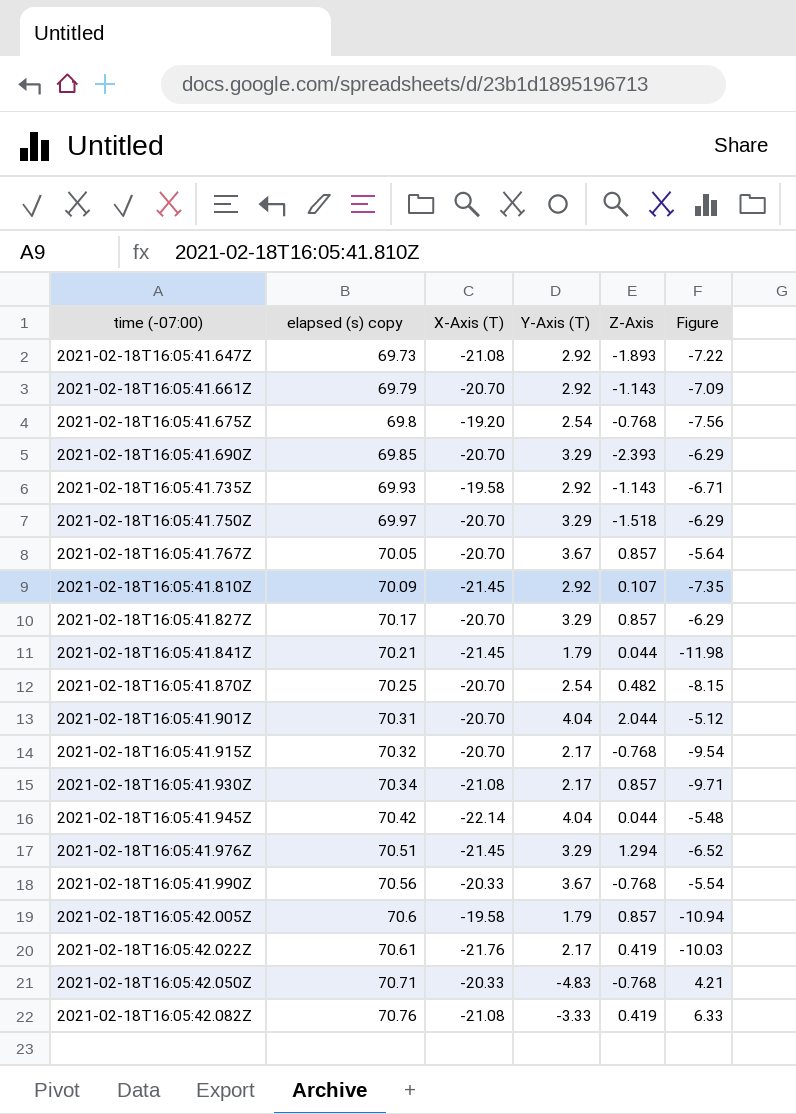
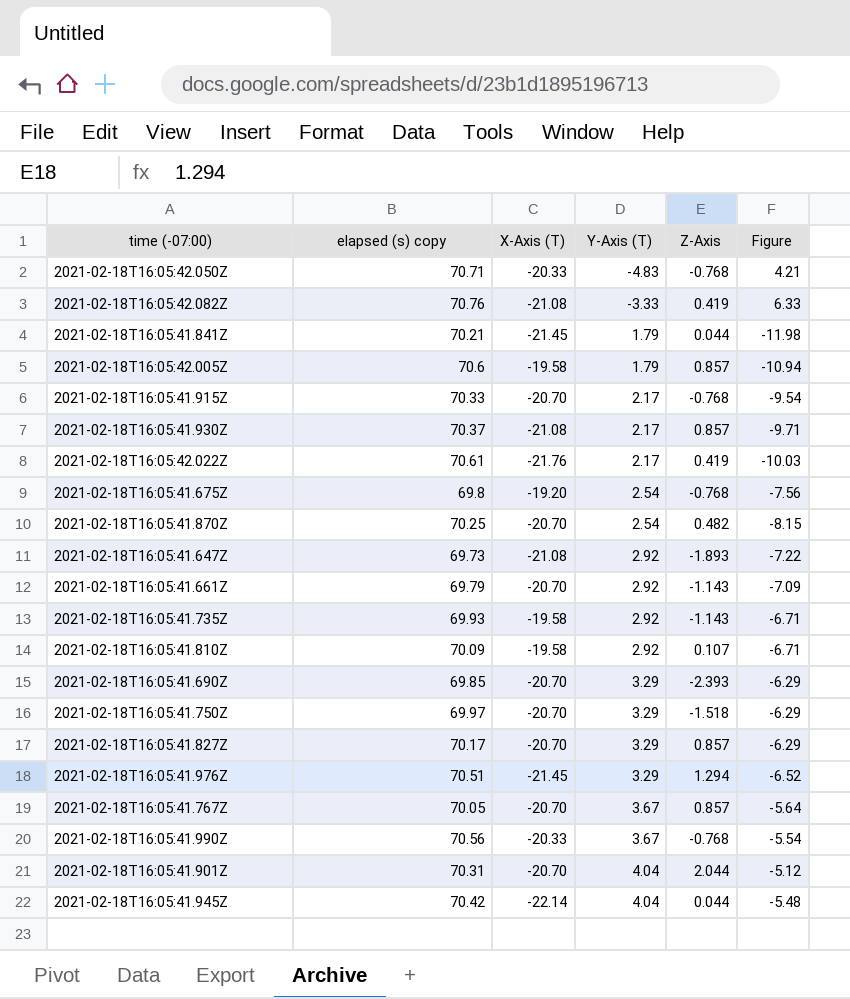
row order: time (-07:00) ascending -> Y-Axis (T) ascending
2021-02-18T16:05:41.915Z | elapsed (s) copy: 70.32 -> 70.33
2021-02-18T16:05:41.930Z | elapsed (s) copy: 70.34 -> 70.37
2021-02-18T16:05:41.810Z | X-Axis (T): -21.45 -> -19.58
2021-02-18T16:05:41.810Z | Figure: -7.35 -> -6.71

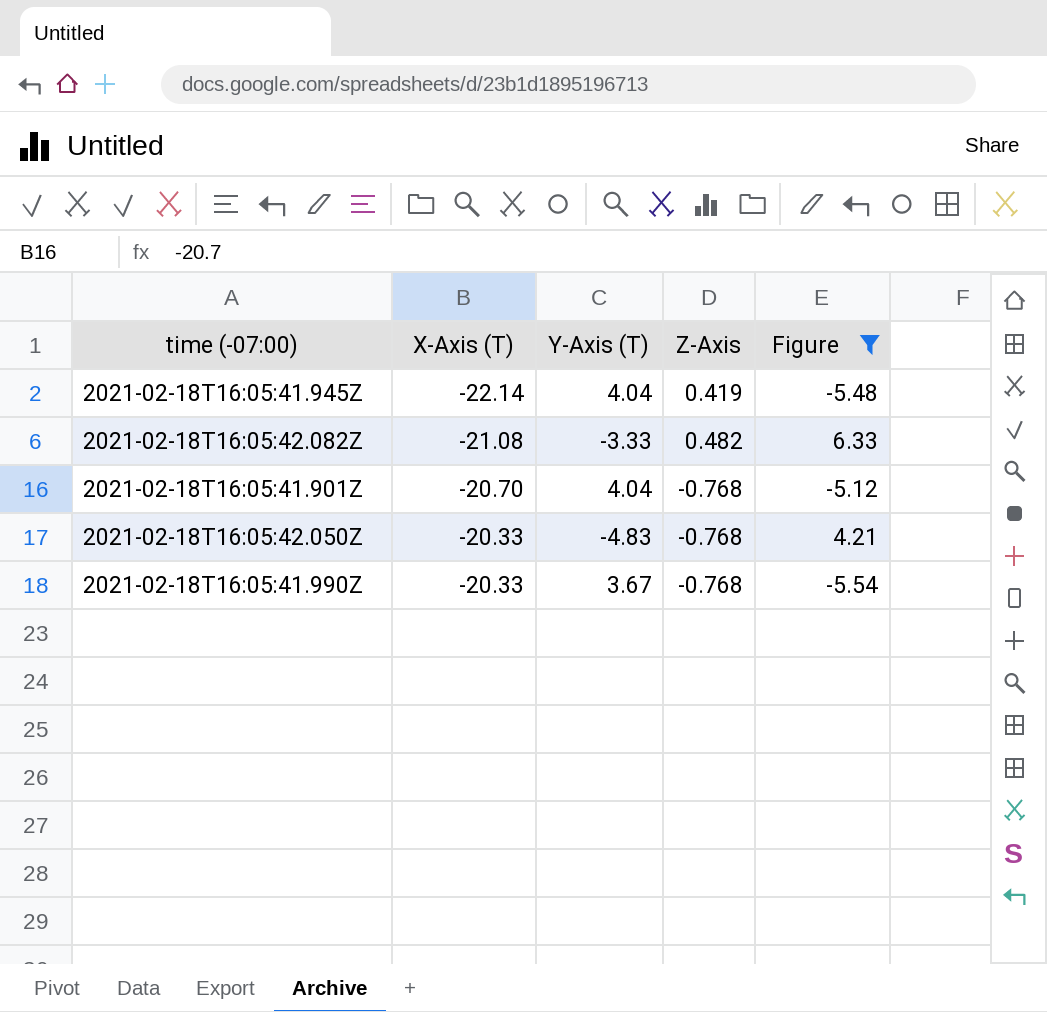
filter: none -> Figure >= -5.54
row order: Y-Axis (T) ascending -> X-Axis (T) ascending
column elapsed (s) copy | position: 2 -> none
2021-02-18T16:05:41.945Z | Z-Axis: 0.044 -> 0.419
2021-02-18T16:05:42.082Z | Z-Axis: 0.419 -> 0.482
2021-02-18T16:05:41.901Z | Z-Axis: 2.044 -> -0.768

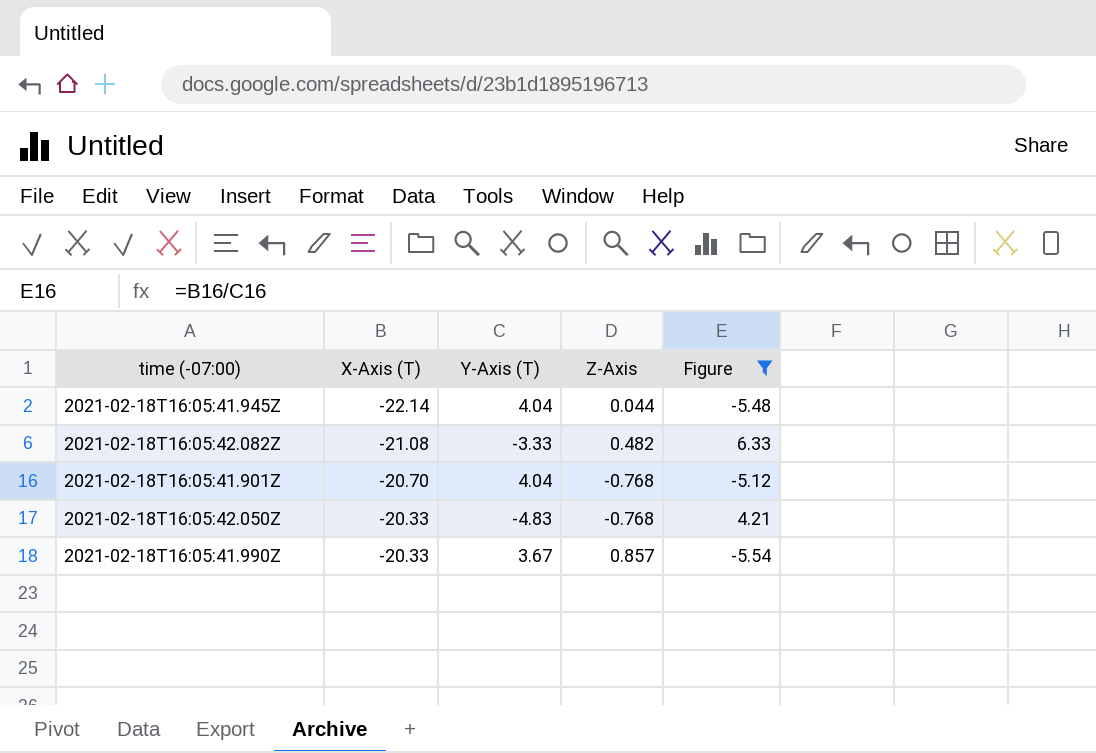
2021-02-18T16:05:41.945Z | Z-Axis: 0.419 -> 0.044
2021-02-18T16:05:41.990Z | Z-Axis: -0.768 -> 0.857

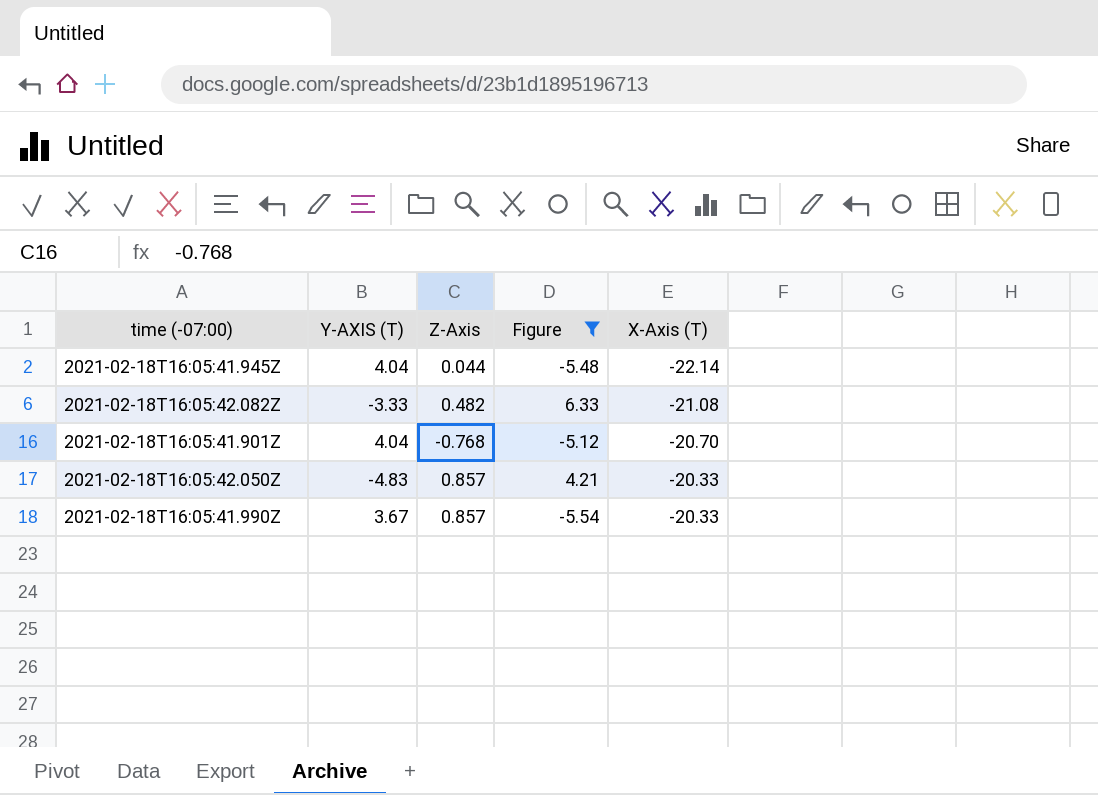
column name: Y-Axis (T) -> Y-AXIS (T)
column X-Axis (T) | position: 2 -> 5
2021-02-18T16:05:42.050Z | Z-Axis: -0.768 -> 0.857

